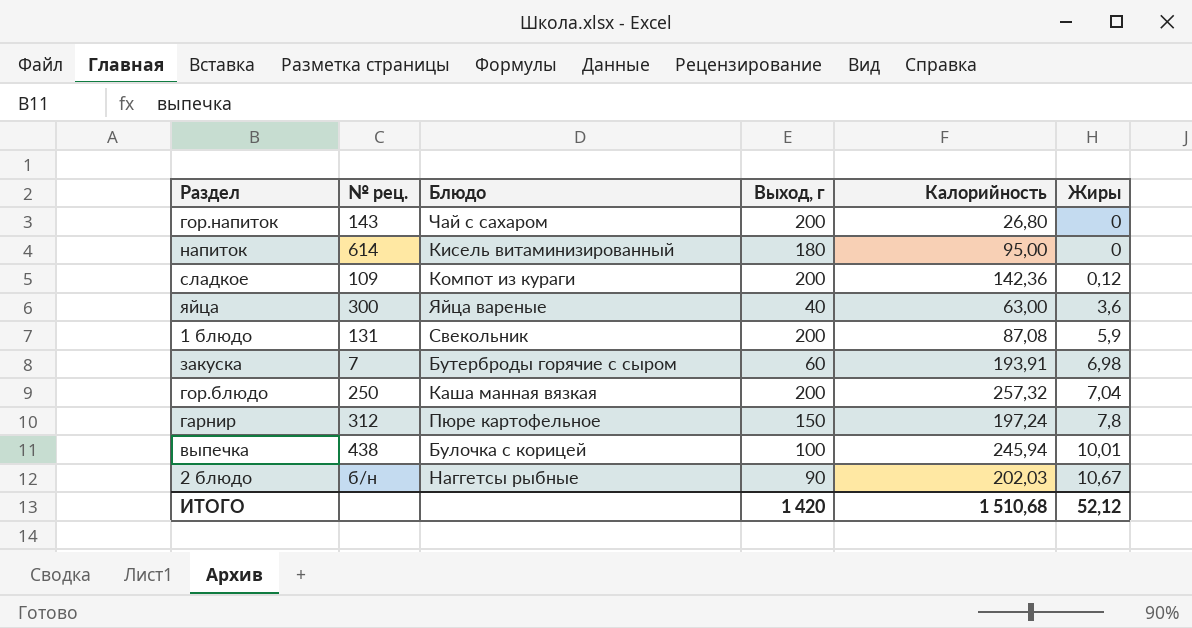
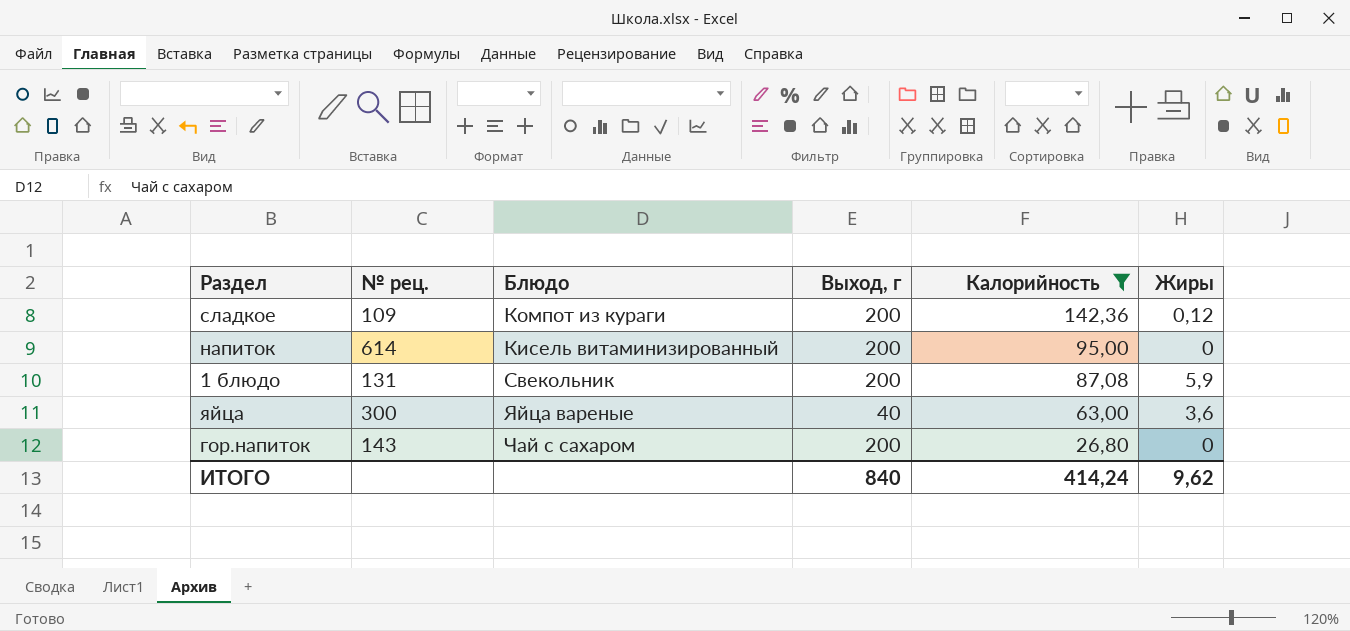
filter: none -> Калорийность <= 142,36
row order: Жиры ascending -> Калорийность descending
напиток | Выход, г: 180 -> 200
ИТОГО | Выход, г: 1 420 -> 840
ИТОГО | Калорийность: 1 510,68 -> 414,24
ИТОГО | Жиры: 52,12 -> 9,62

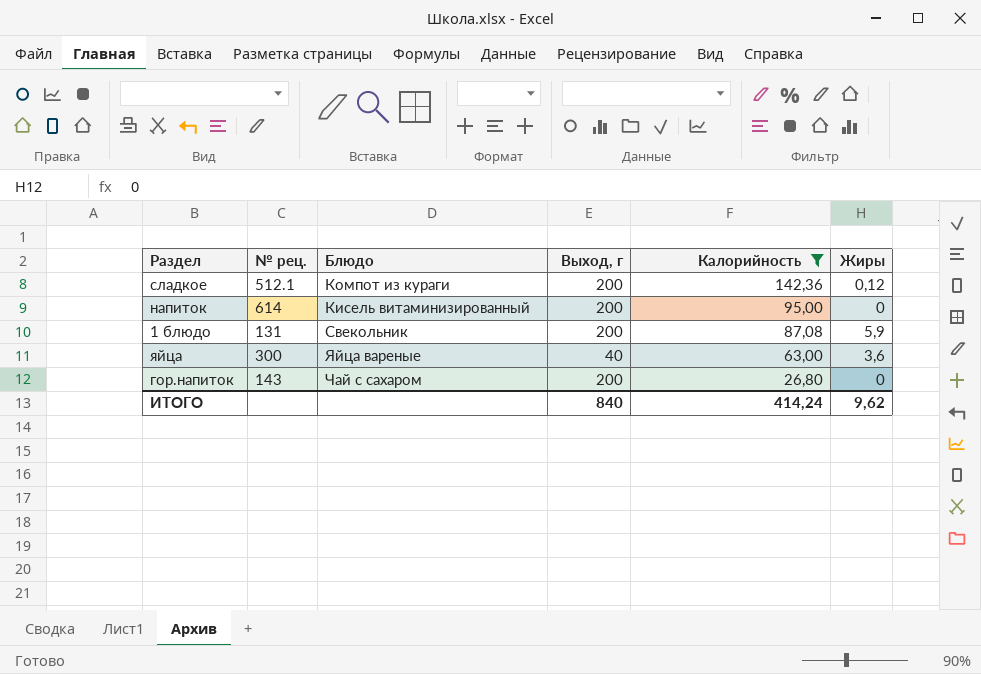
сладкое | № рец.: 109 -> 512.1

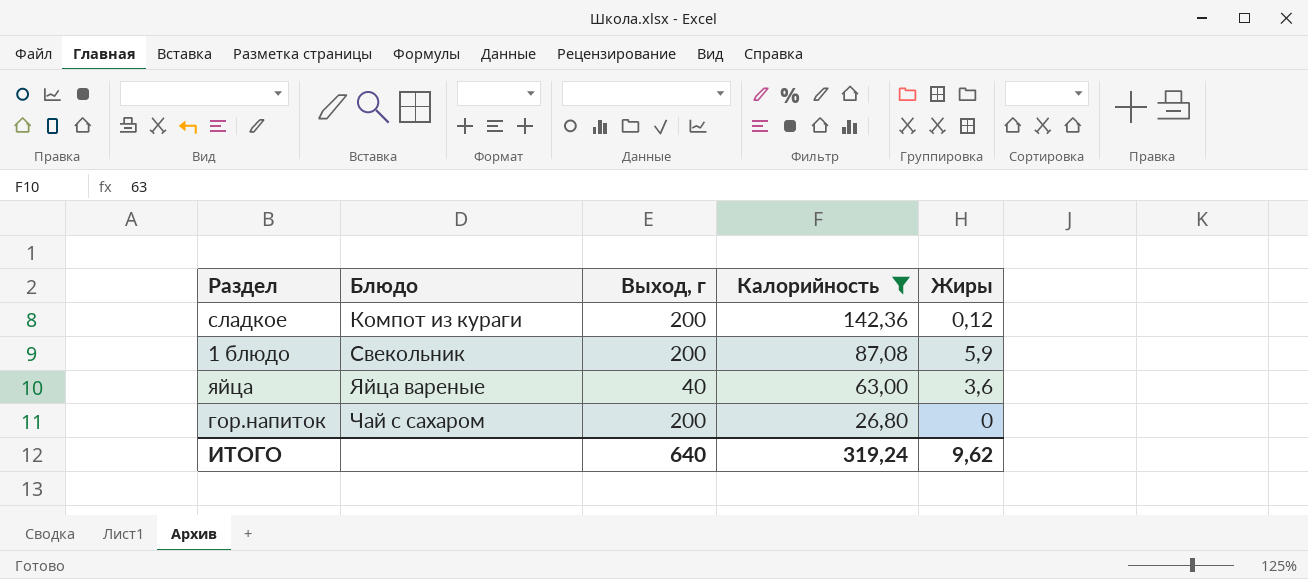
column № рец. | position: 2 -> none
row напиток: 614 | Кисель витаминизированный | 200 | 95,00 | 0 -> none
ИТОГО | Выход, г: 840 -> 640
ИТОГО | Калорийность: 414,24 -> 319,24

